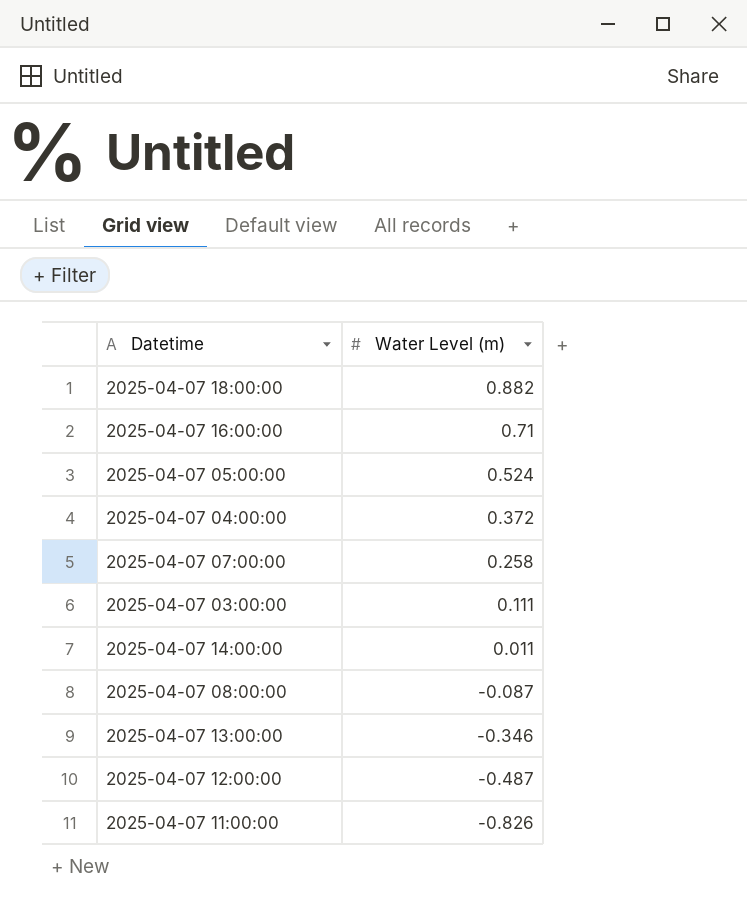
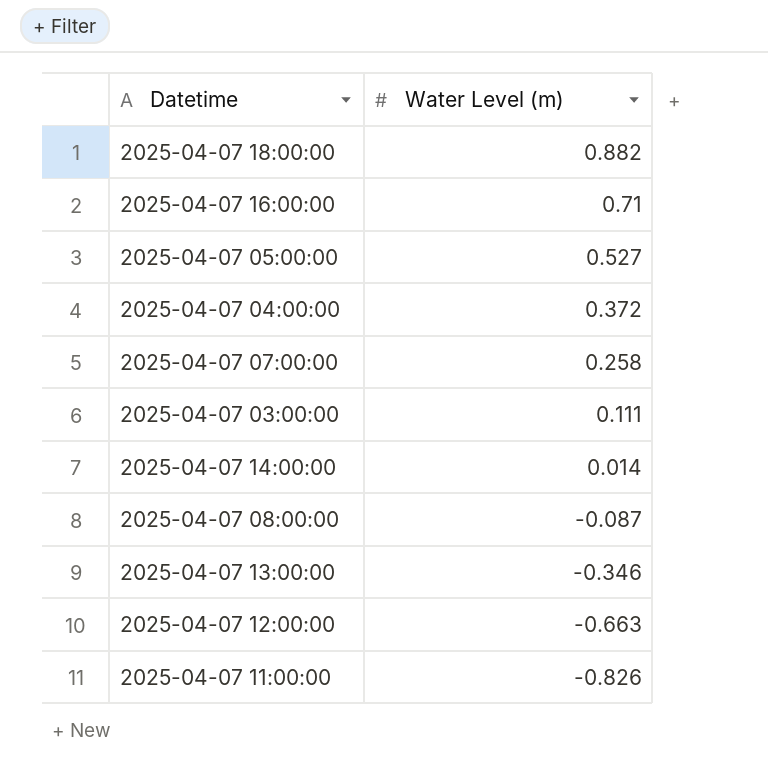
2025-04-07 05:00:00 | Water Level (m): 0.524 -> 0.527
2025-04-07 14:00:00 | Water Level (m): 0.011 -> 0.014
2025-04-07 12:00:00 | Water Level (m): -0.487 -> -0.663

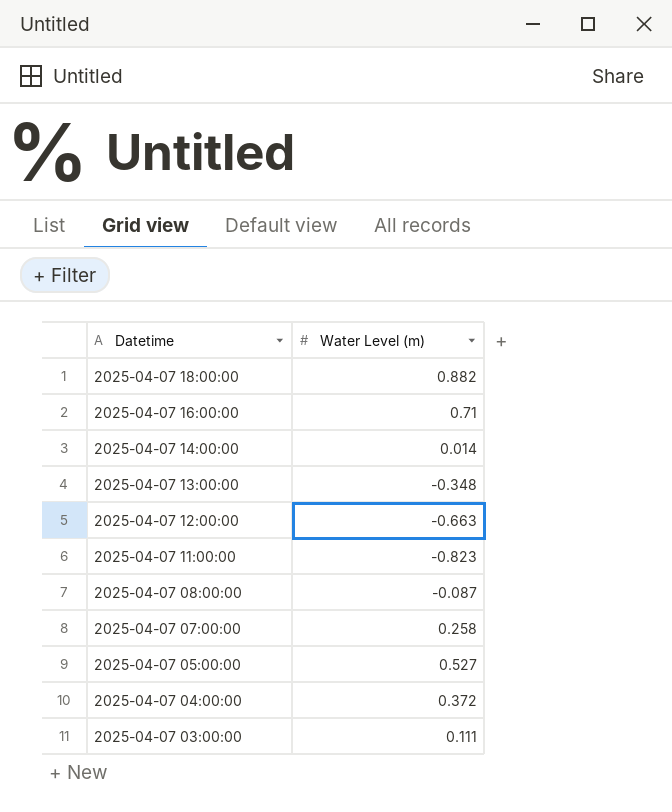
row order: Water Level (m) descending -> Datetime descending
2025-04-07 13:00:00 | Water Level (m): -0.346 -> -0.348
2025-04-07 11:00:00 | Water Level (m): -0.826 -> -0.823

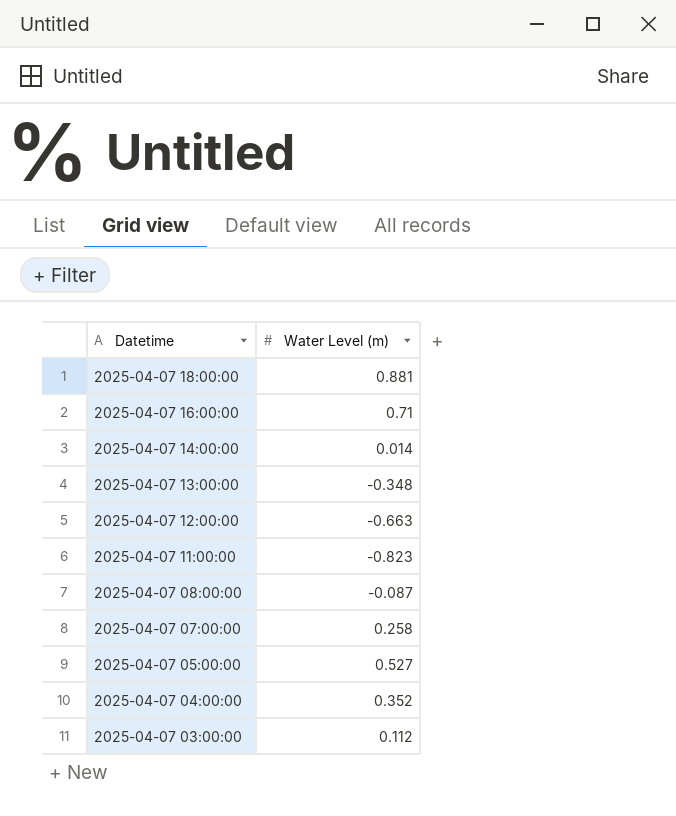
2025-04-07 18:00:00 | Water Level (m): 0.882 -> 0.881
2025-04-07 04:00:00 | Water Level (m): 0.372 -> 0.352
2025-04-07 03:00:00 | Water Level (m): 0.111 -> 0.112

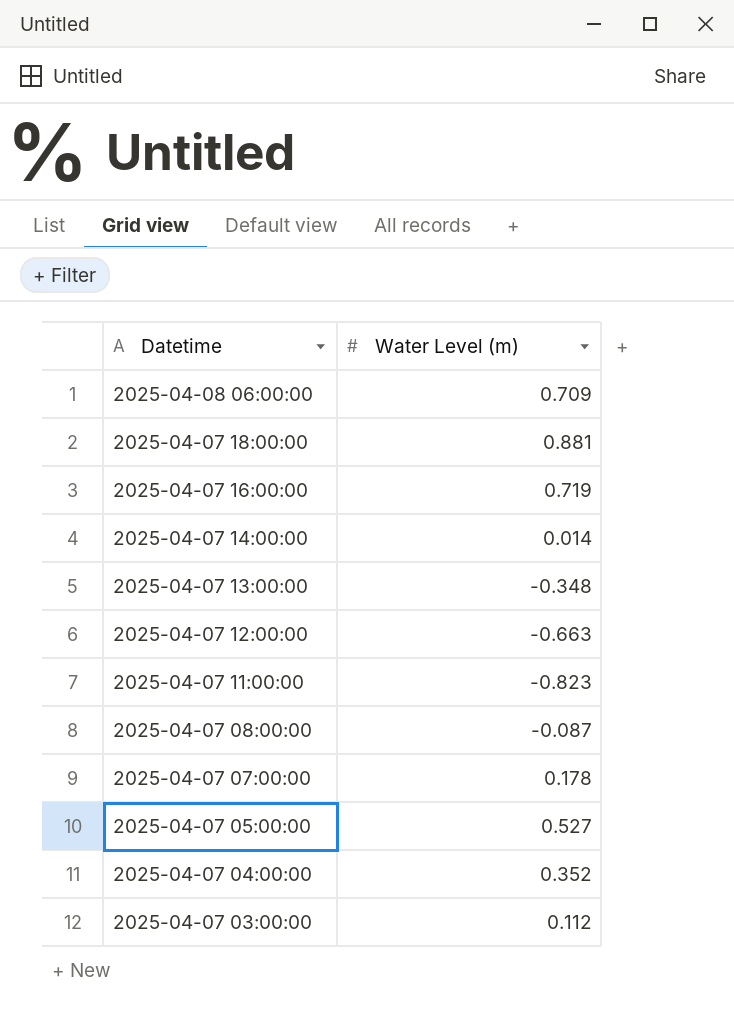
row 2025-04-08 06:00:00: none -> 0.709
2025-04-07 16:00:00 | Water Level (m): 0.71 -> 0.719
2025-04-07 07:00:00 | Water Level (m): 0.258 -> 0.178

